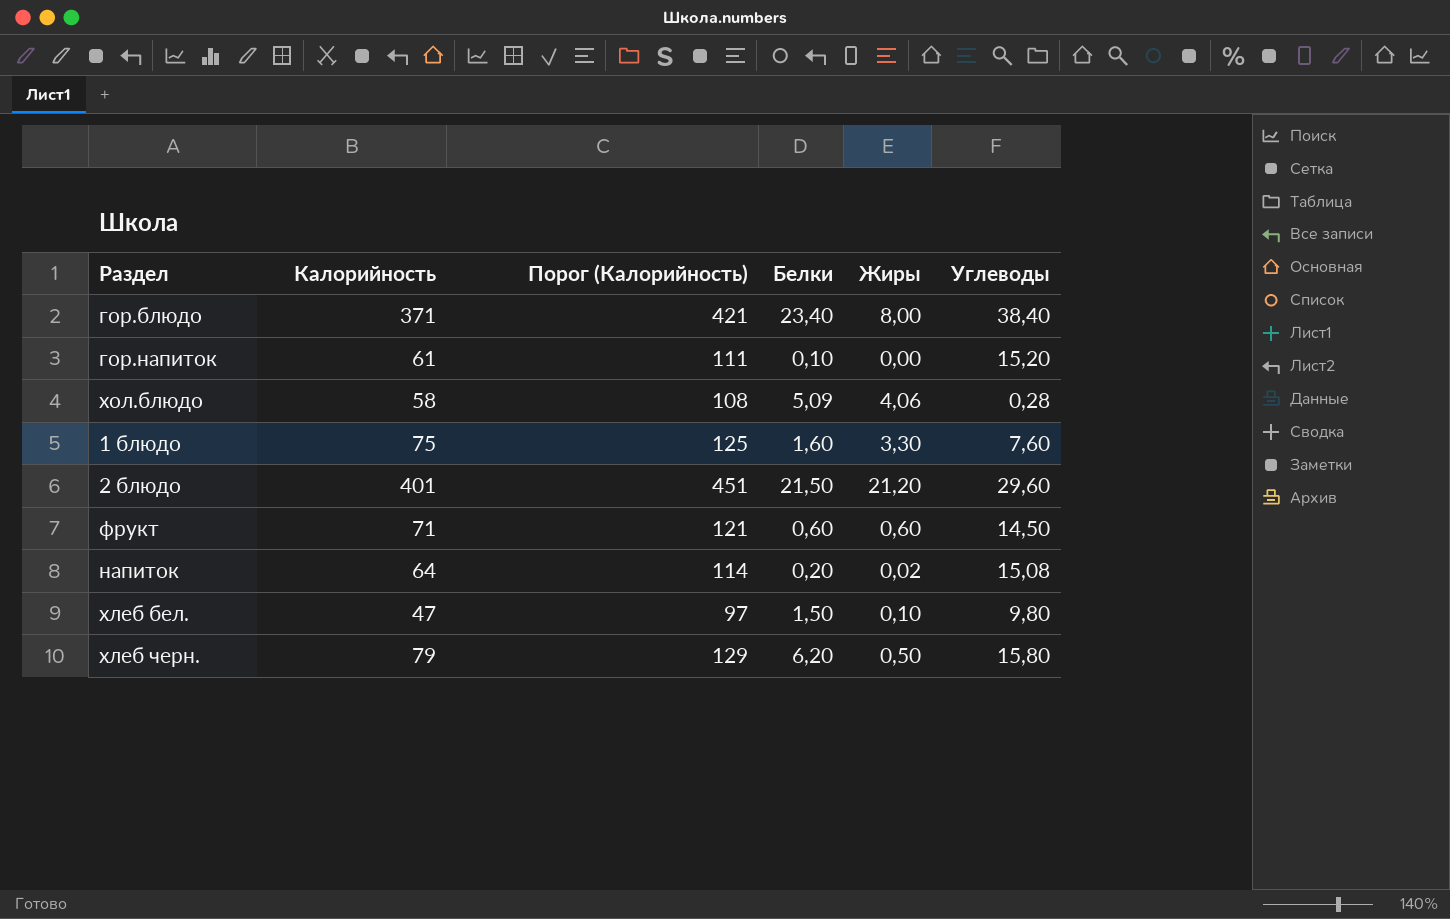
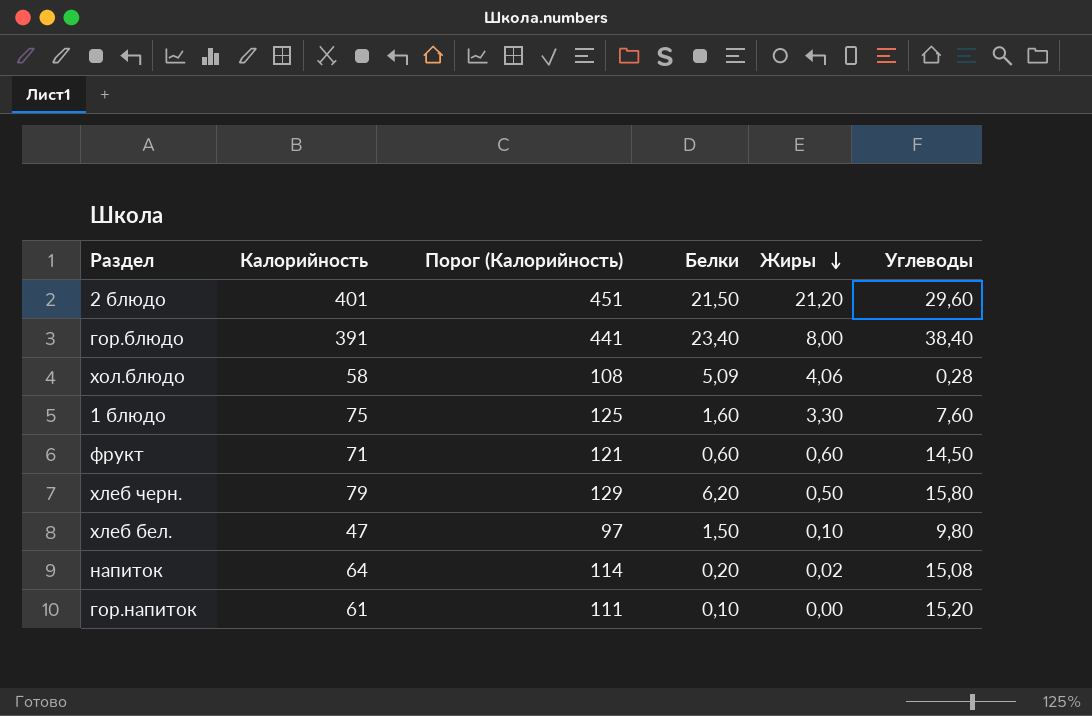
row order: none -> Жиры descending
гор.блюдо | Калорийность: 371 -> 391
гор.блюдо | Порог (Калорийность): 421 -> 441

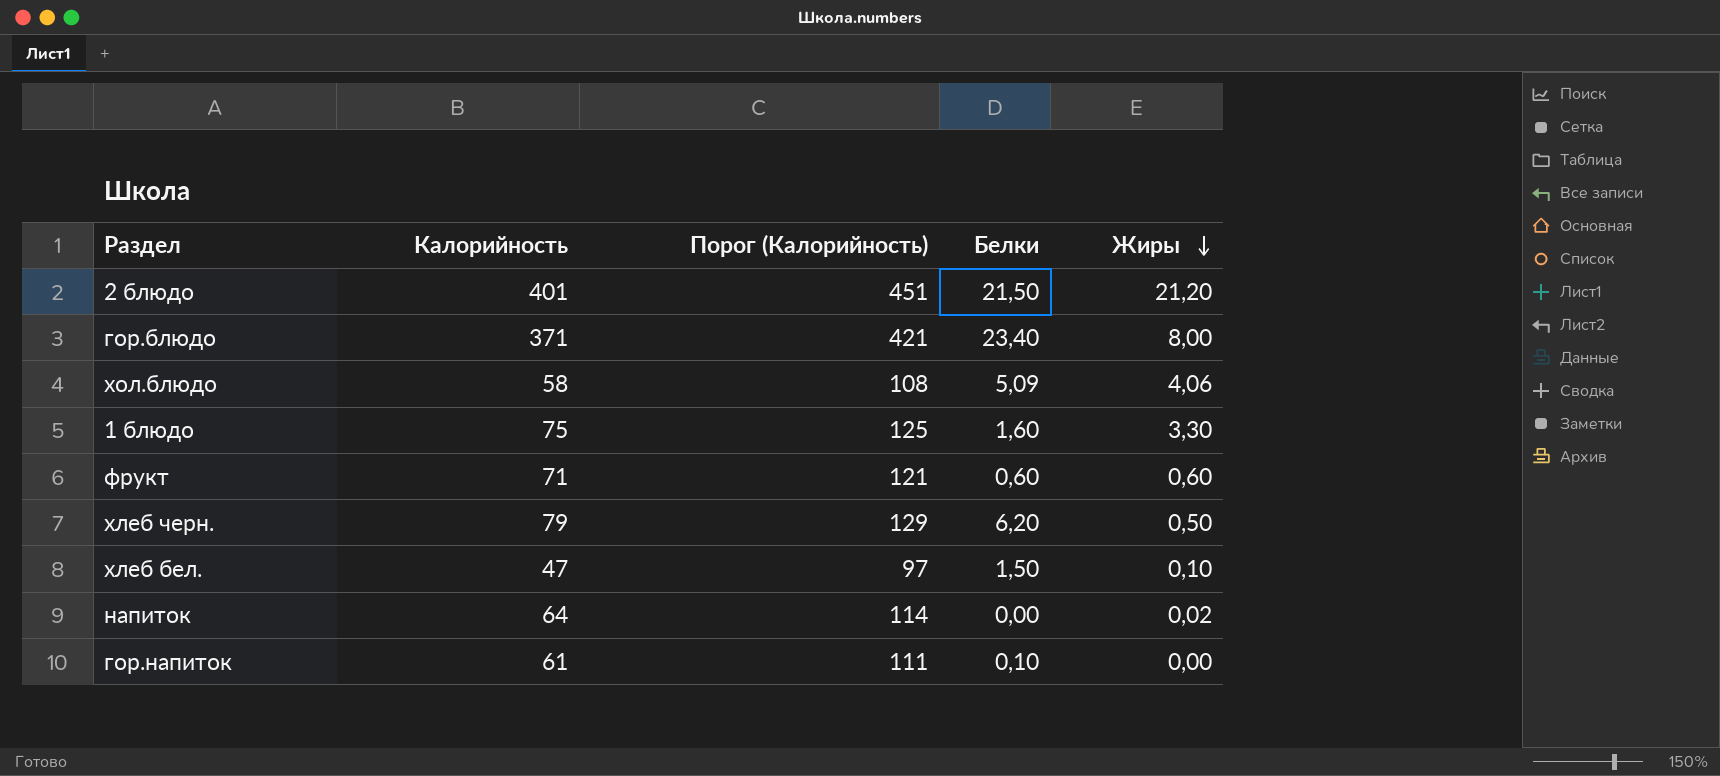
column Углеводы | position: 6 -> none
гор.блюдо | Калорийность: 391 -> 371
гор.блюдо | Порог (Калорийность): 441 -> 421
напиток | Белки: 0,20 -> 0,00

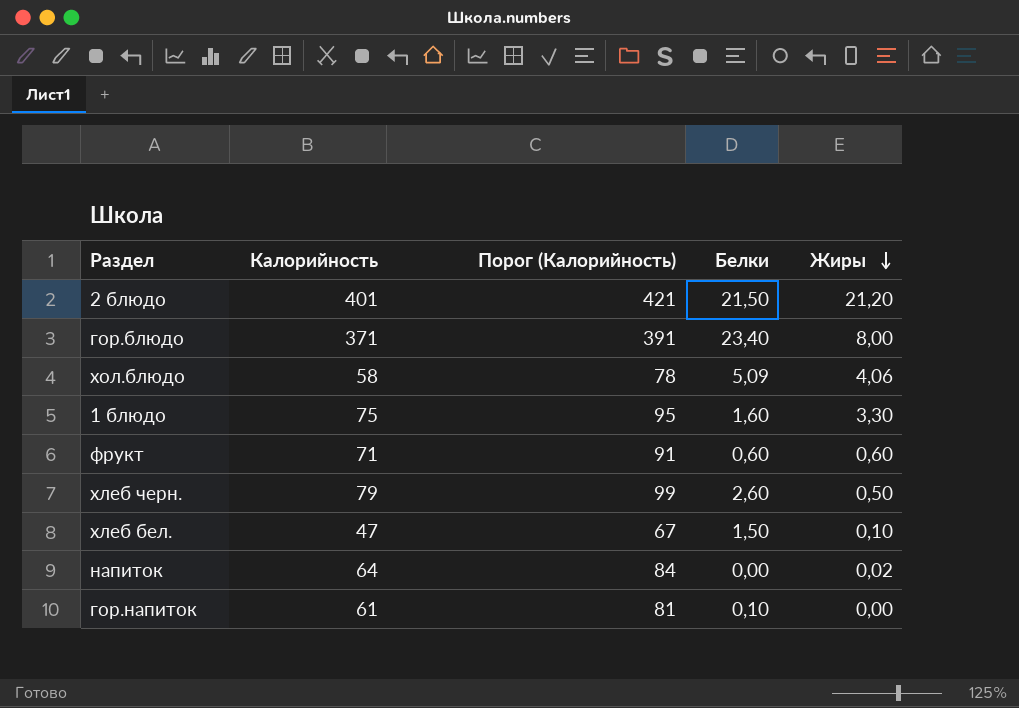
column Порог (Калорийность) | formula: [Калорийность] + 50 -> [Калорийность] + 20
хлеб черн. | Белки: 6,20 -> 2,60

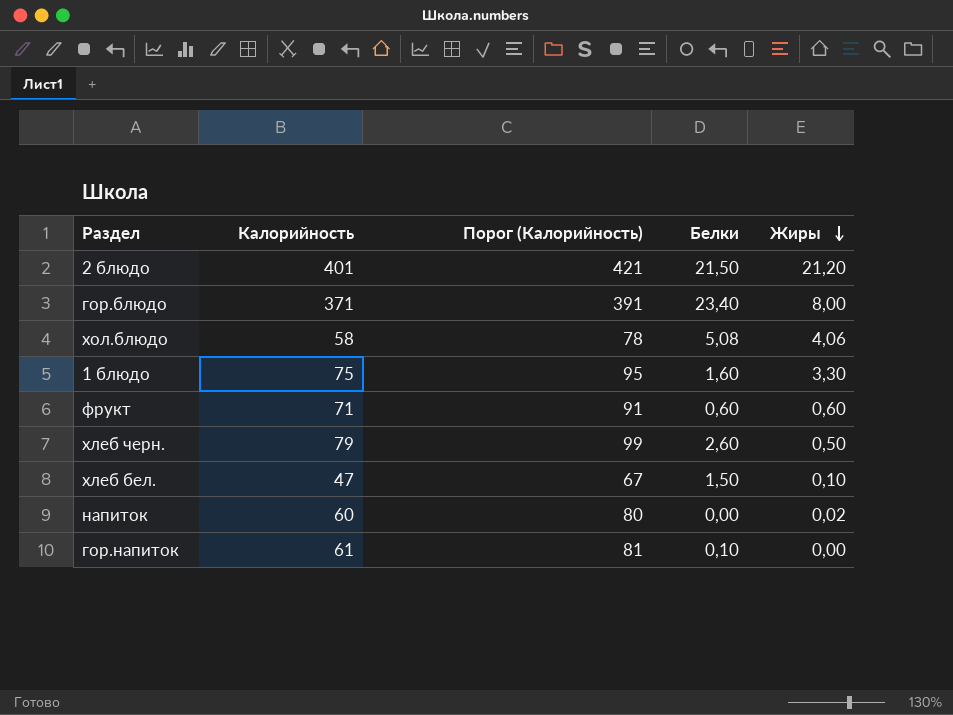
хол.блюдо | Белки: 5,09 -> 5,08
напиток | Калорийность: 64 -> 60
напиток | Порог (Калорийность): 84 -> 80

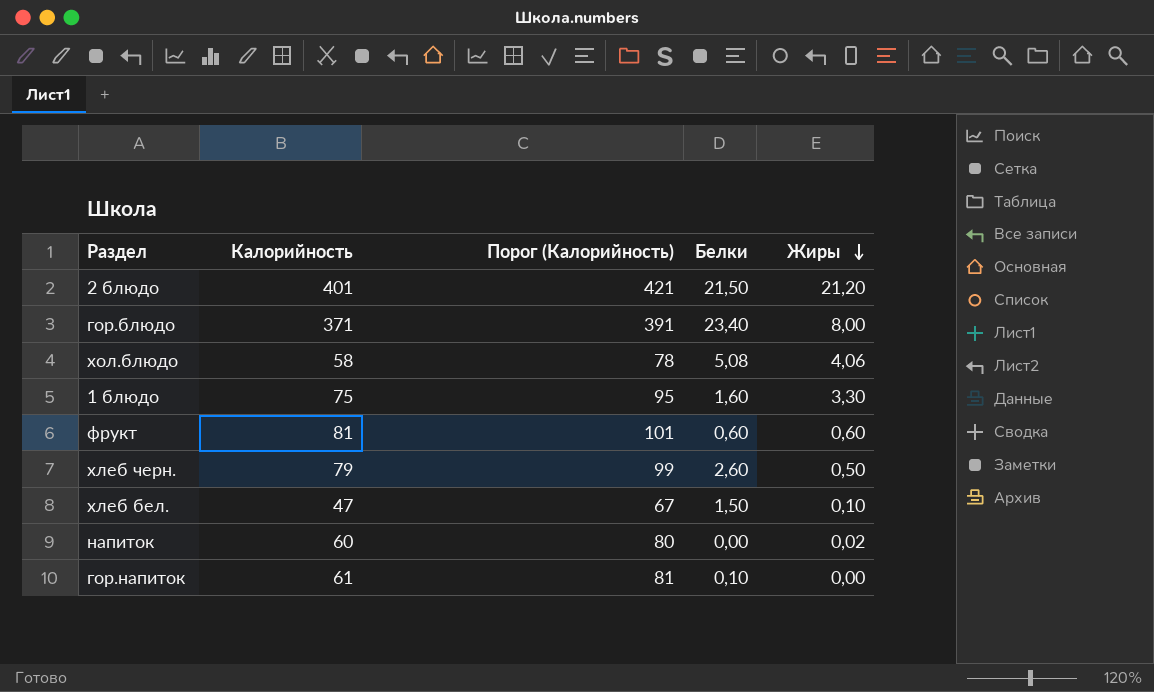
фрукт | Калорийность: 71 -> 81
фрукт | Порог (Калорийность): 91 -> 101

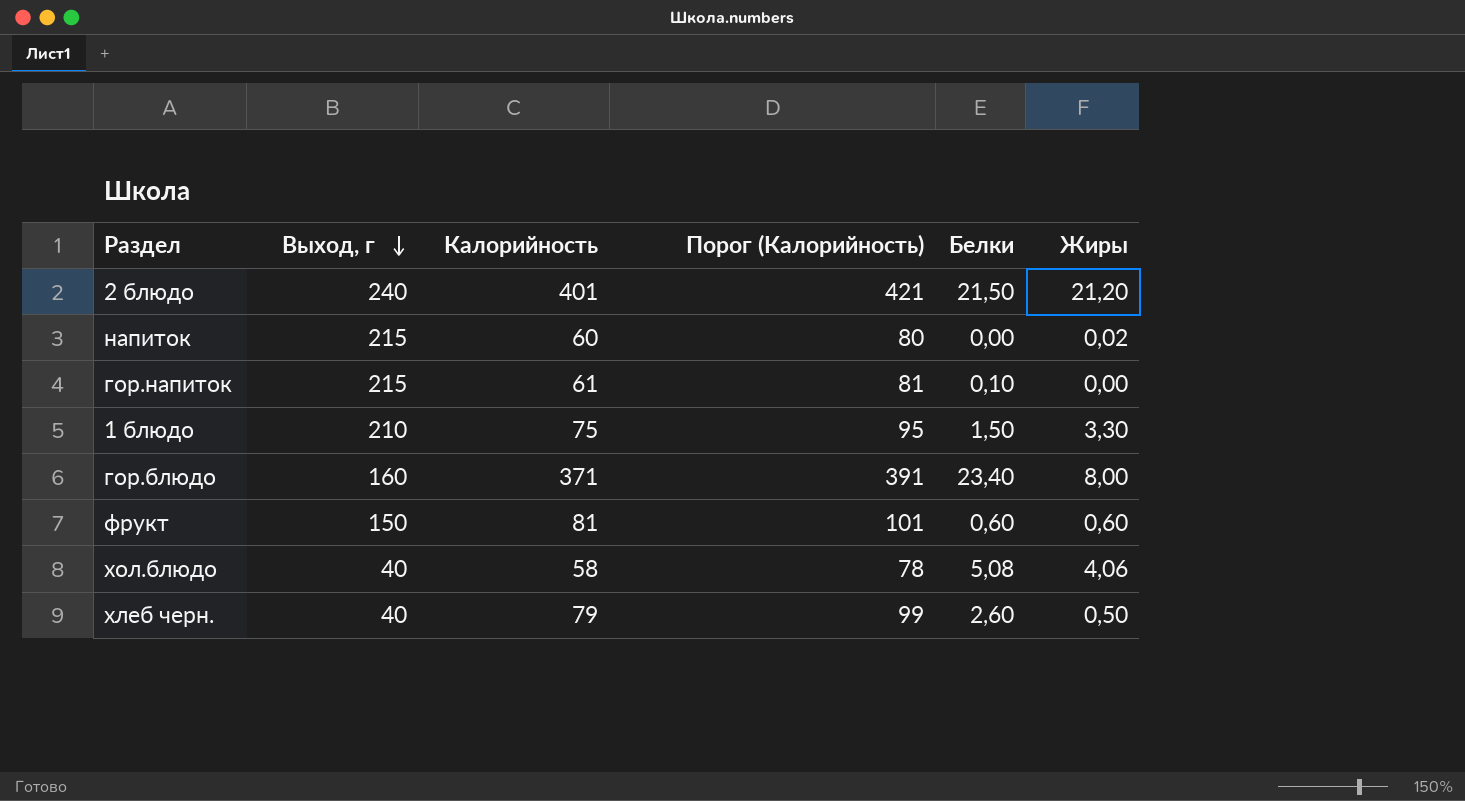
row order: Жиры descending -> Выход, г descending
column Выход, г | position: none -> 2
row хлеб бел.: 47 | 67 | 1,50 | 0,10 -> none
1 блюдо | Белки: 1,60 -> 1,50

